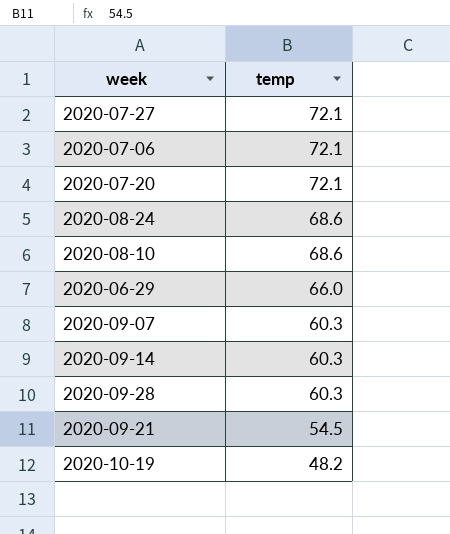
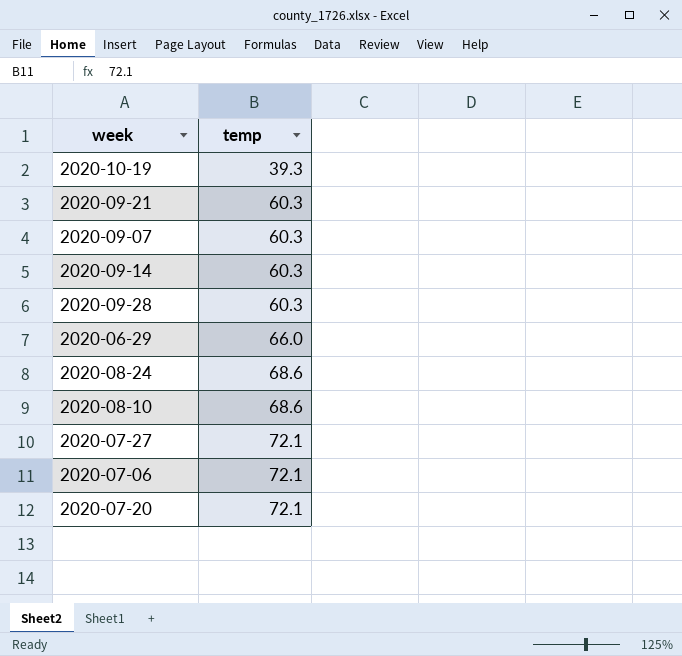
row order: temp descending -> temp ascending
2020-10-19 | temp: 48.2 -> 39.3
2020-09-21 | temp: 54.5 -> 60.3

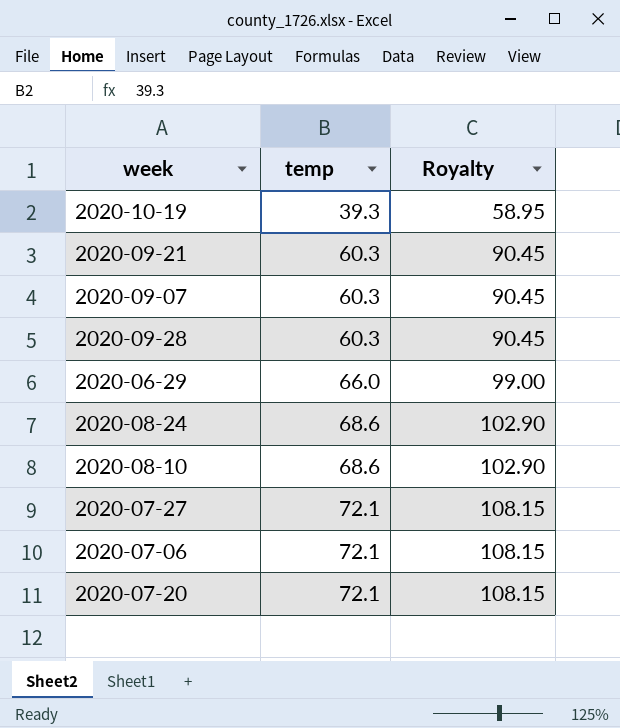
column Royalty | formula: none -> [temp] * 1.5
row 2020-09-14: 60.3 -> none

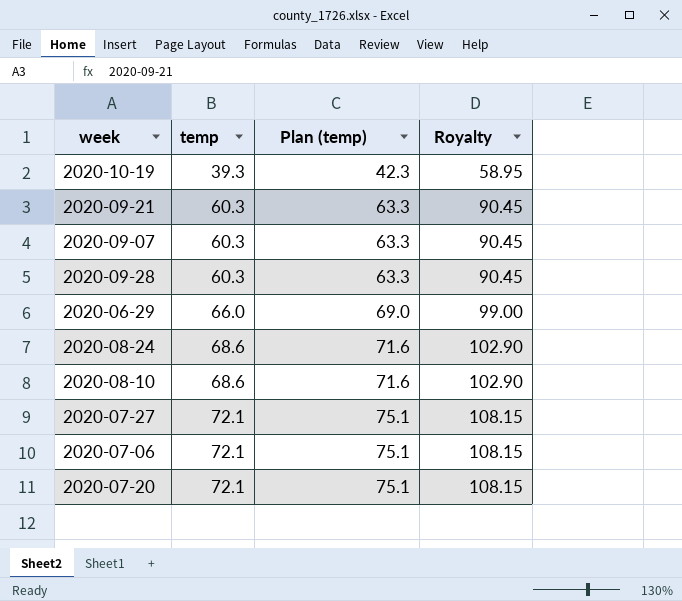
column Plan (temp) | formula: none -> [temp] + 3

